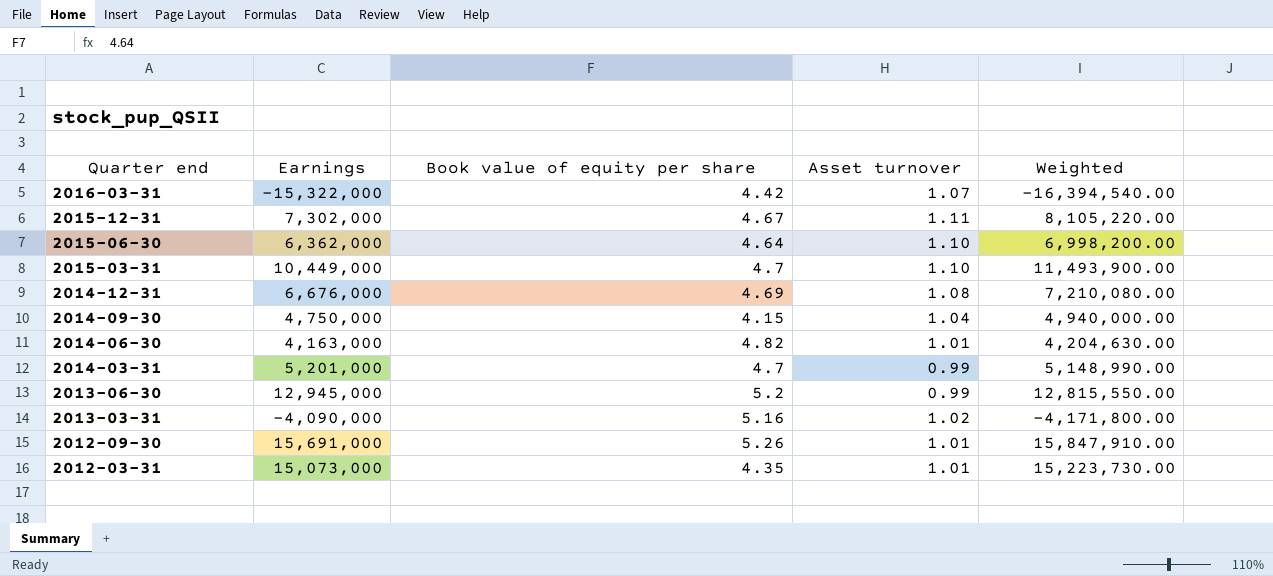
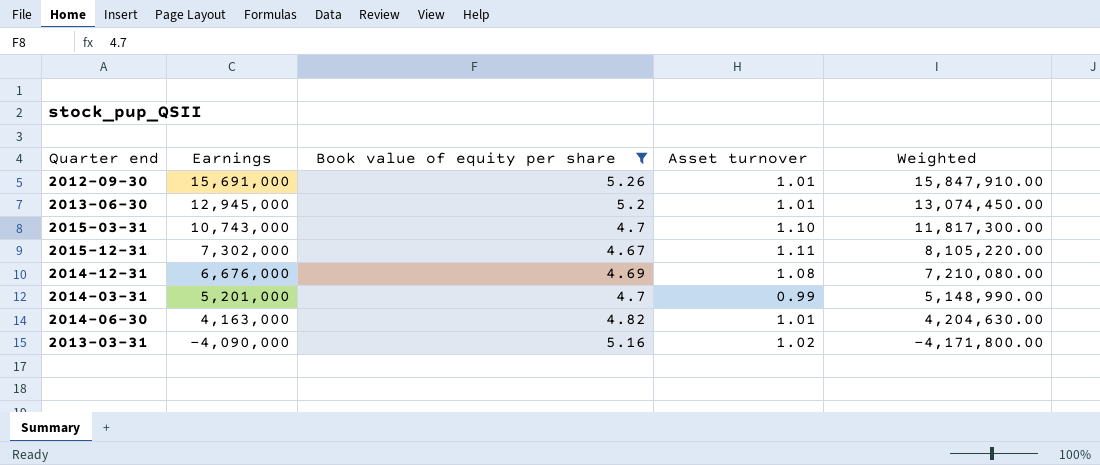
filter: none -> Book value of equity per share >= 4.67
row order: Quarter end descending -> Earnings descending
2013-06-30 | Asset turnover: 0.99 -> 1.01
2013-06-30 | Weighted: 12,815,550.00 -> 13,074,450.00
2015-03-31 | Earnings: 10,449,000 -> 10,743,000
2015-03-31 | Weighted: 11,493,900.00 -> 11,817,300.00

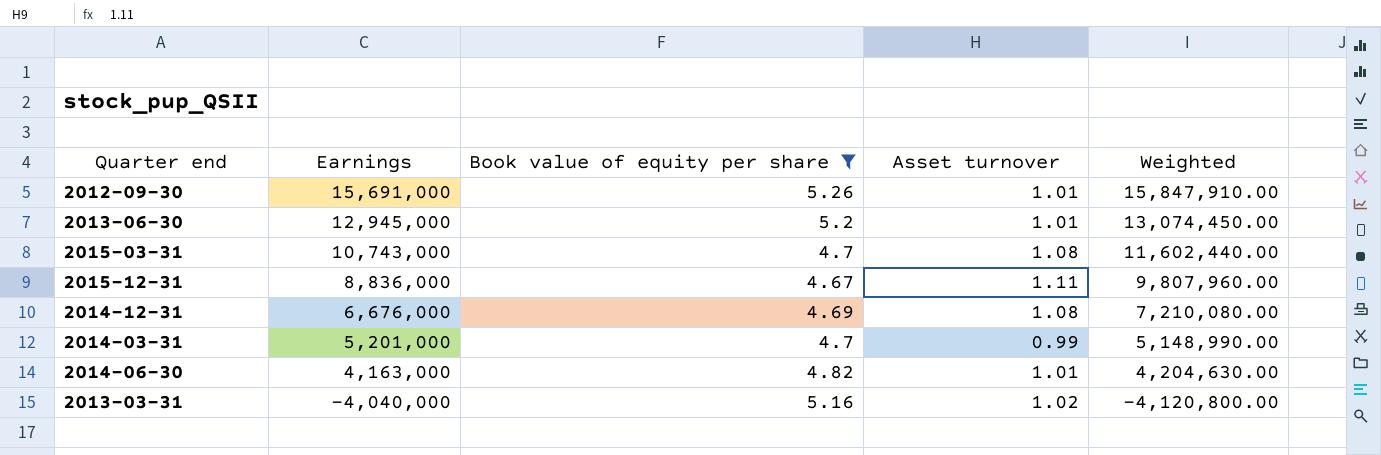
2015-03-31 | Asset turnover: 1.10 -> 1.08
2015-03-31 | Weighted: 11,817,300.00 -> 11,602,440.00
2015-12-31 | Earnings: 7,302,000 -> 8,836,000
2015-12-31 | Weighted: 8,105,220.00 -> 9,807,960.00
2013-03-31 | Earnings: -4,090,000 -> -4,040,000
2013-03-31 | Weighted: -4,171,800.00 -> -4,120,800.00

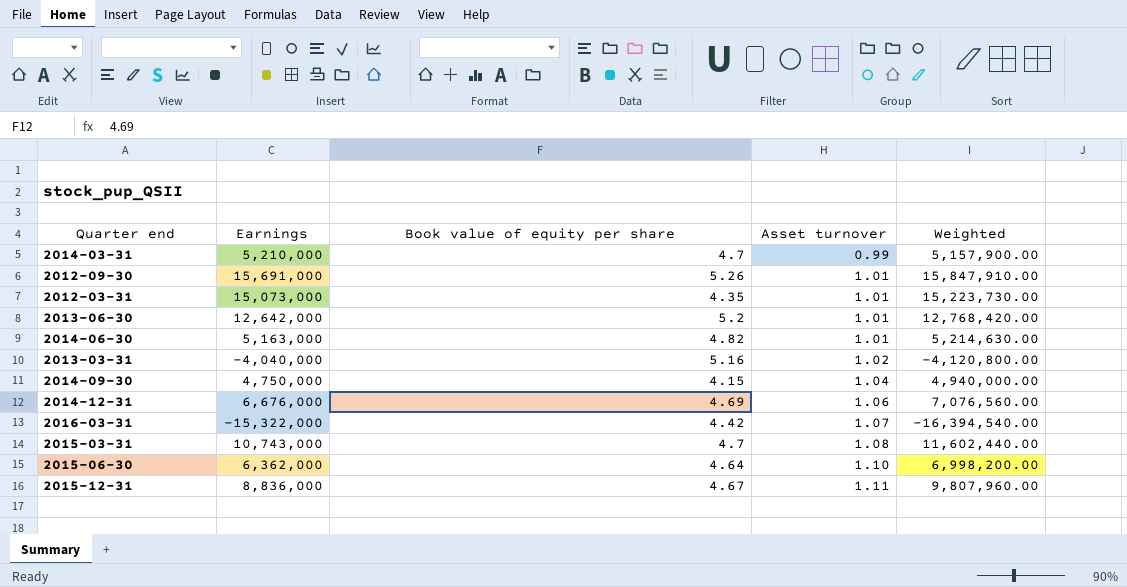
filter: Book value of equity per share >= 4.67 -> none
row order: Earnings descending -> Asset turnover ascending
2014-03-31 | Earnings: 5,201,000 -> 5,210,000
2014-03-31 | Weighted: 5,148,990.00 -> 5,157,900.00
2013-06-30 | Earnings: 12,945,000 -> 12,642,000
2013-06-30 | Weighted: 13,074,450.00 -> 12,768,420.00
2014-06-30 | Earnings: 4,163,000 -> 5,163,000
2014-06-30 | Weighted: 4,204,630.00 -> 5,214,630.00
2014-12-31 | Asset turnover: 1.08 -> 1.06
2014-12-31 | Weighted: 7,210,080.00 -> 7,076,560.00

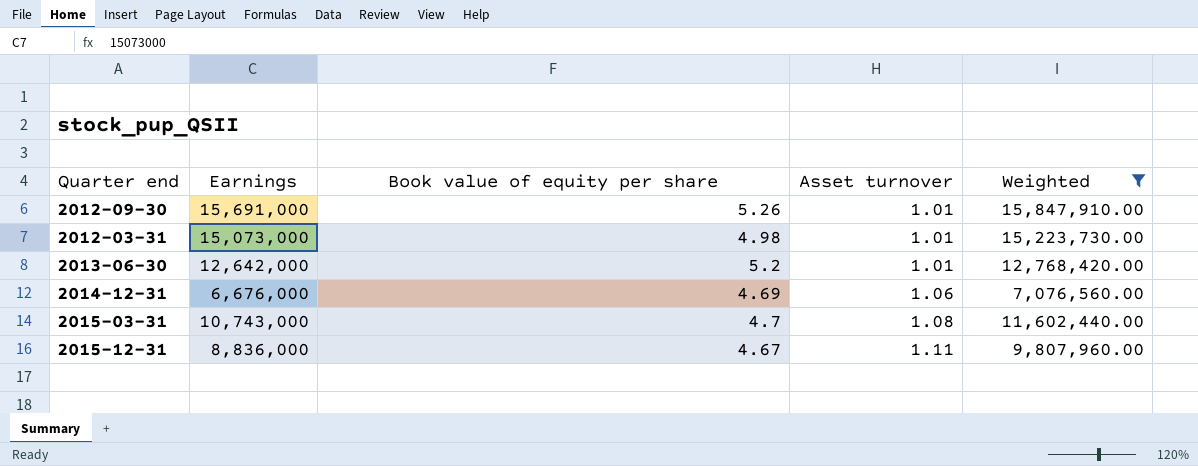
filter: none -> Weighted >= 7,076,560.00
2012-03-31 | Book value of equity per share: 4.35 -> 4.98

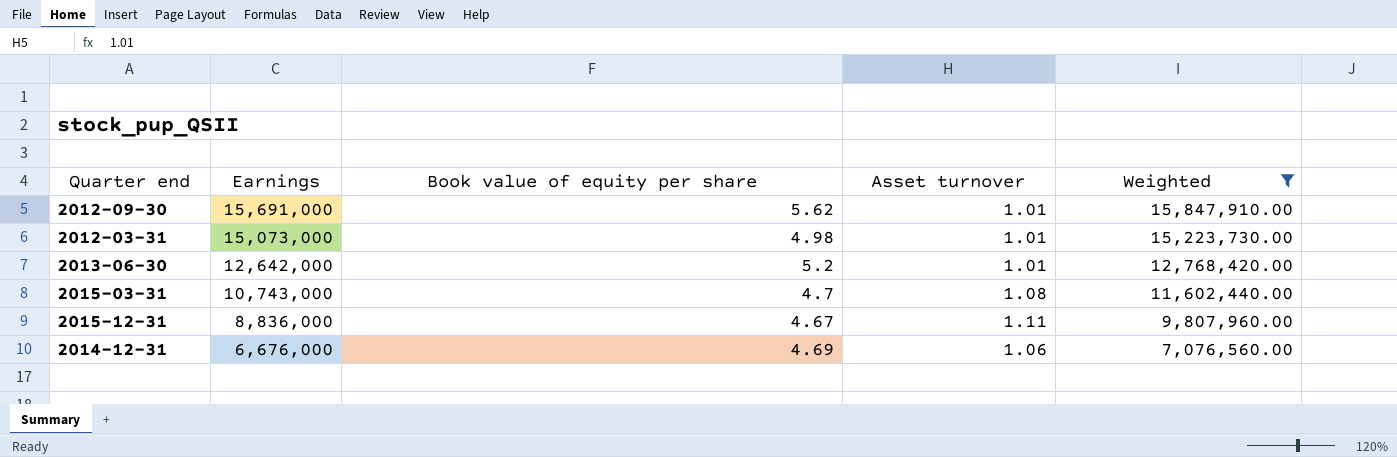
row order: Asset turnover ascending -> Earnings descending
2012-09-30 | Book value of equity per share: 5.26 -> 5.62

